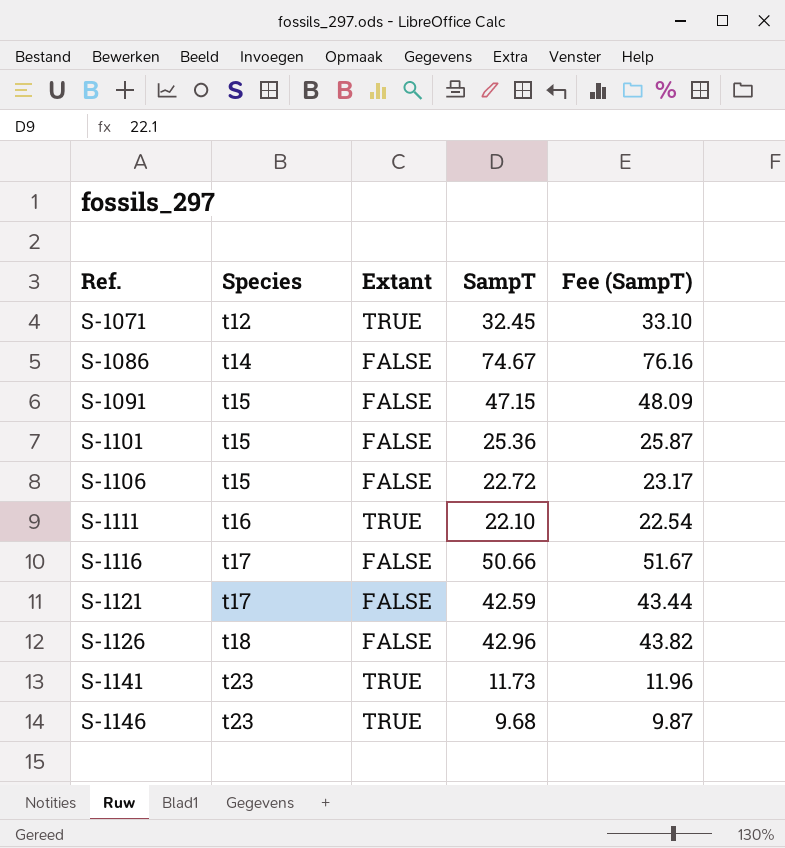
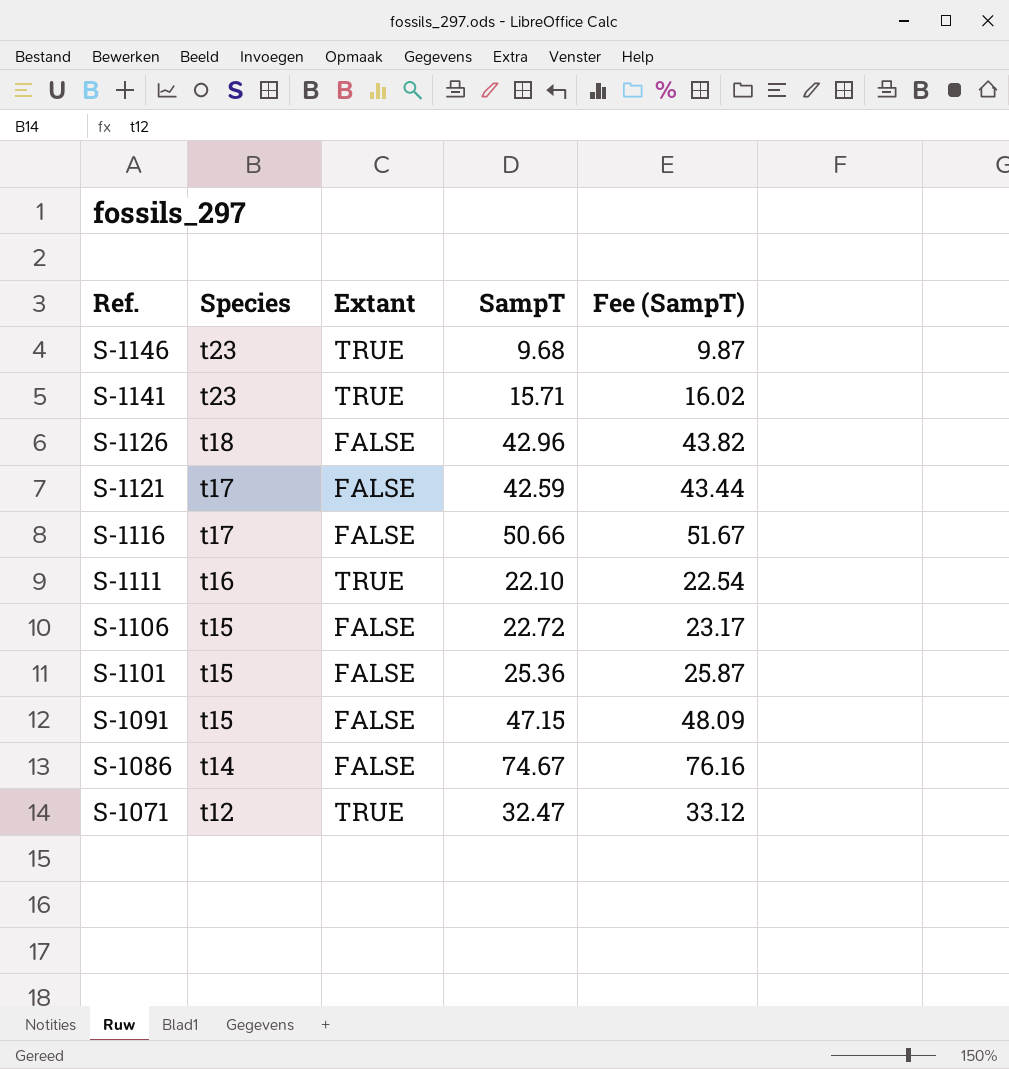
row order: Ref. ascending -> Ref. descending
S-1141 | SampT: 11.73 -> 15.71
S-1141 | Fee (SampT): 11.96 -> 16.02
S-1071 | SampT: 32.45 -> 32.47
S-1071 | Fee (SampT): 33.10 -> 33.12

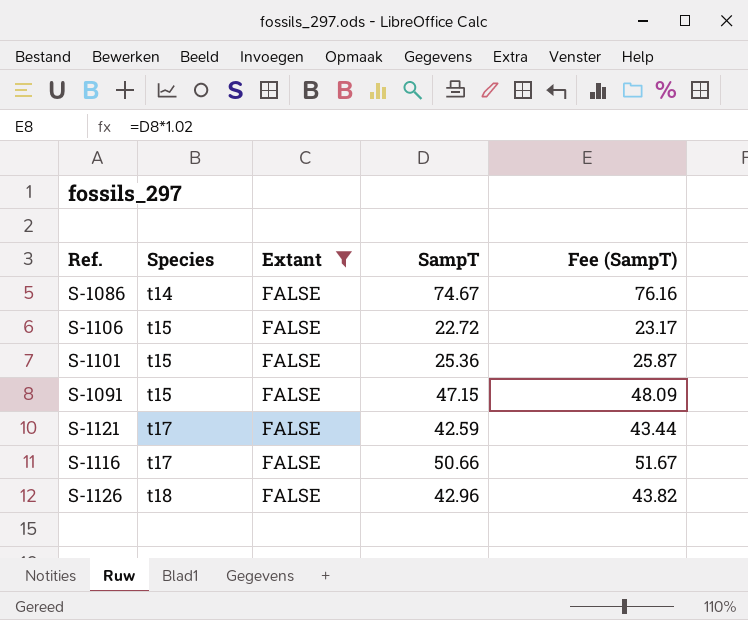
filter: none -> Extant = FALSE
row order: Ref. descending -> Species ascending

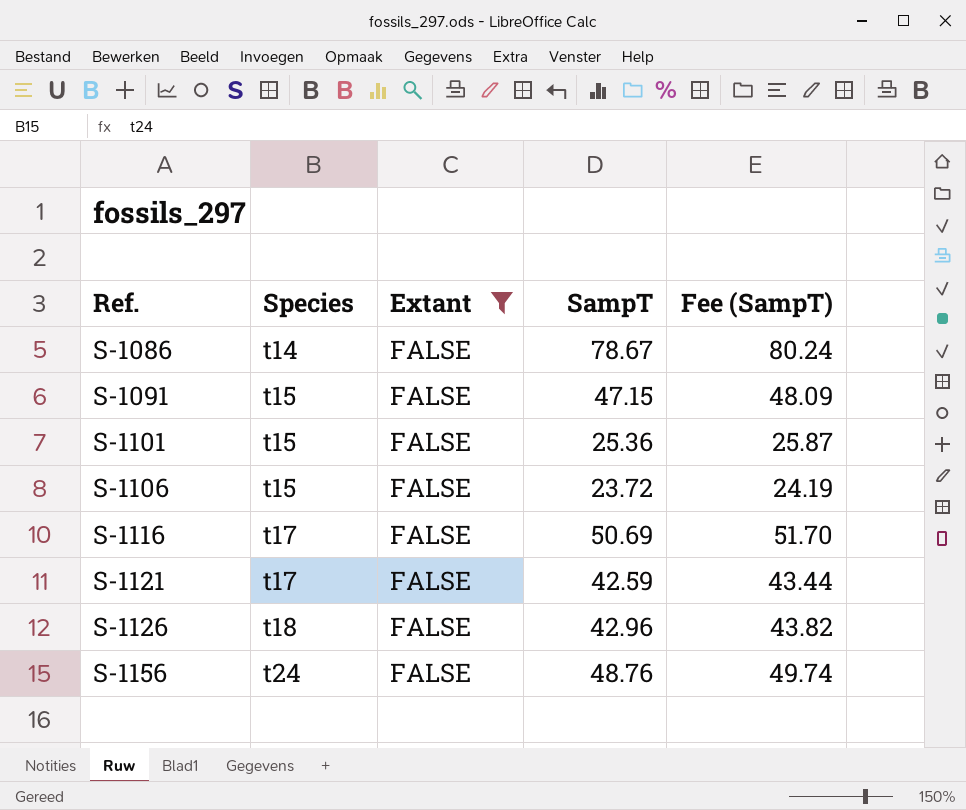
row order: Species ascending -> Ref. ascending
S-1086 | SampT: 74.67 -> 78.67
S-1086 | Fee (SampT): 76.16 -> 80.24
S-1106 | SampT: 22.72 -> 23.72
S-1106 | Fee (SampT): 23.17 -> 24.19
S-1116 | SampT: 50.66 -> 50.69
S-1116 | Fee (SampT): 51.67 -> 51.70
row S-1156: none -> t24 | FALSE | 48.76 | 49.74

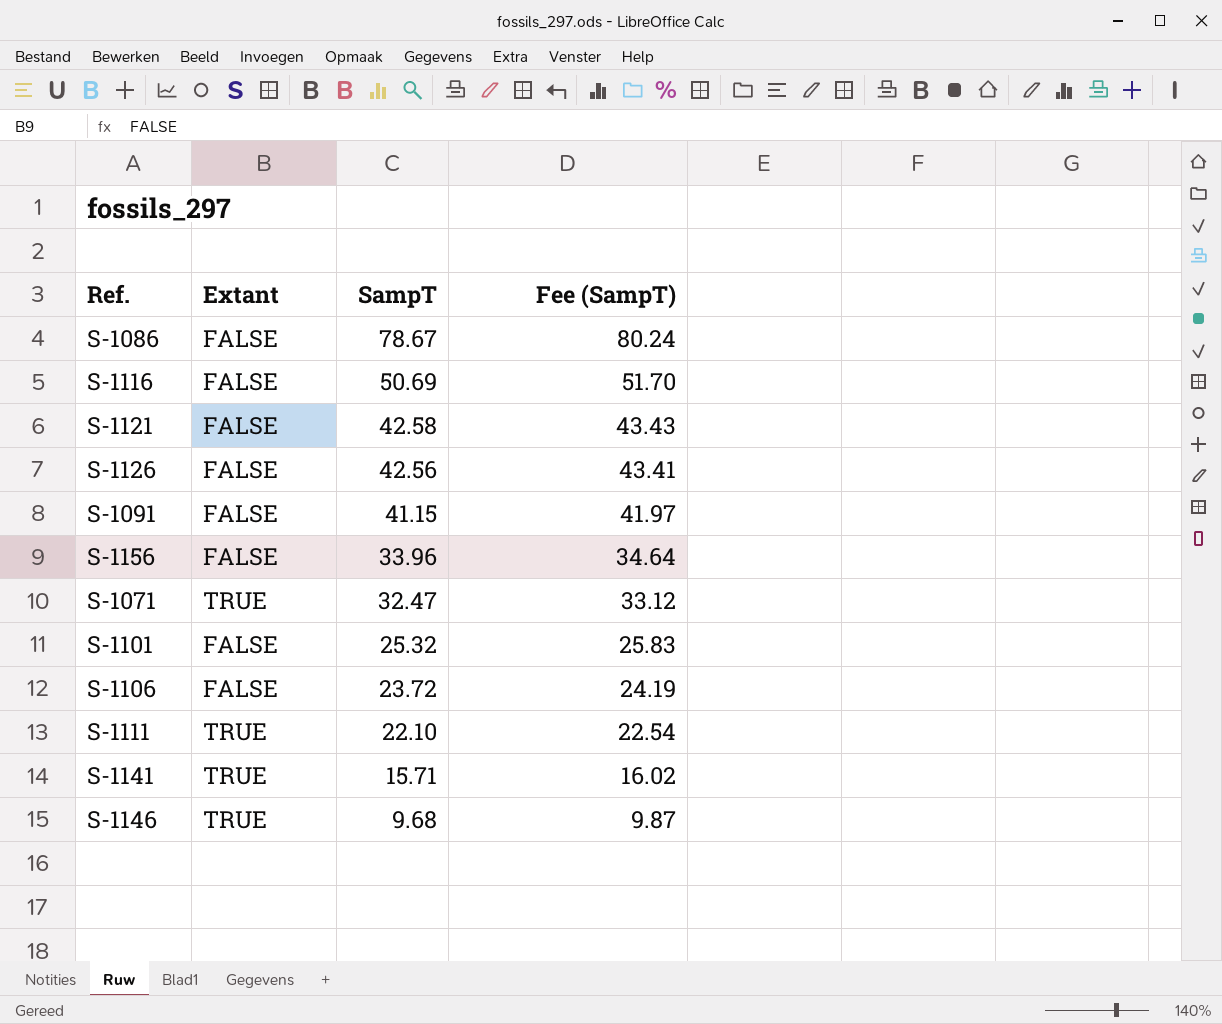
filter: Extant = FALSE -> none
row order: Ref. ascending -> SampT descending
column Species | position: 2 -> none
S-1121 | SampT: 42.59 -> 42.58
S-1121 | Fee (SampT): 43.44 -> 43.43
S-1126 | SampT: 42.96 -> 42.56
S-1126 | Fee (SampT): 43.82 -> 43.41
S-1091 | SampT: 47.15 -> 41.15
S-1091 | Fee (SampT): 48.09 -> 41.97
S-1156 | SampT: 48.76 -> 33.96
S-1156 | Fee (SampT): 49.74 -> 34.64
S-1101 | SampT: 25.36 -> 25.32
S-1101 | Fee (SampT): 25.87 -> 25.83

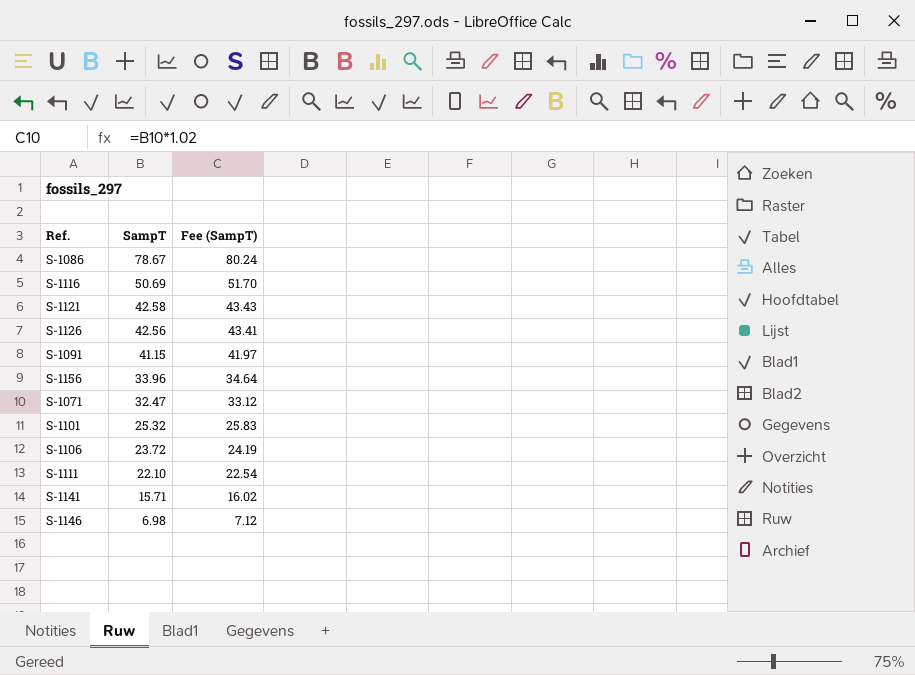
column Extant | position: 2 -> none
S-1146 | SampT: 9.68 -> 6.98
S-1146 | Fee (SampT): 9.87 -> 7.12

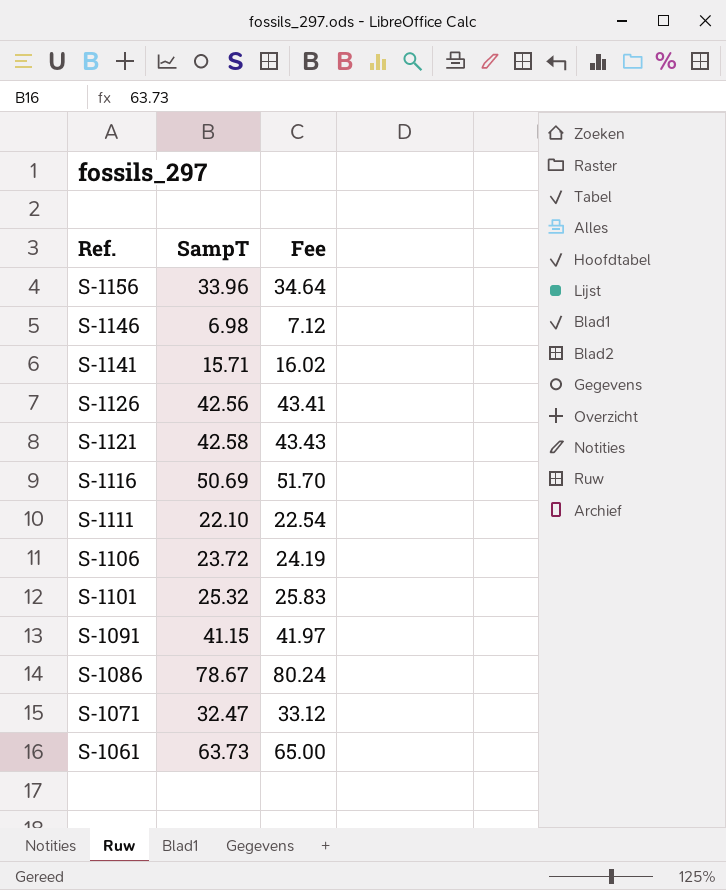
row order: SampT descending -> Ref. descending
column name: Fee (SampT) -> Fee
row S-1061: none -> 63.73 | 65.00

